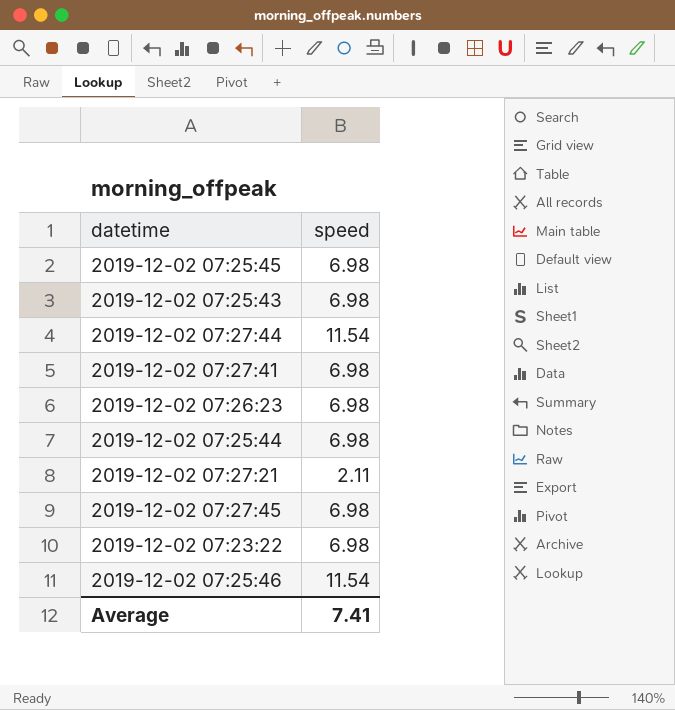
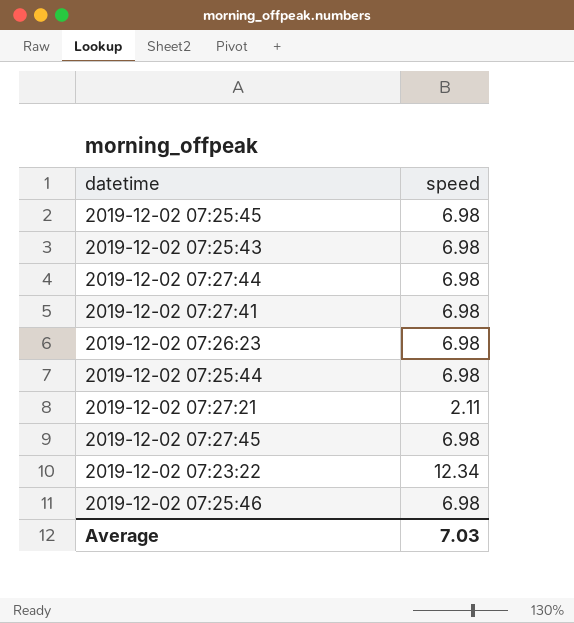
2019-12-02 07:27:44 | speed: 11.54 -> 6.98
2019-12-02 07:23:22 | speed: 6.98 -> 12.34
2019-12-02 07:25:46 | speed: 11.54 -> 6.98
Average | speed: 7.41 -> 7.03

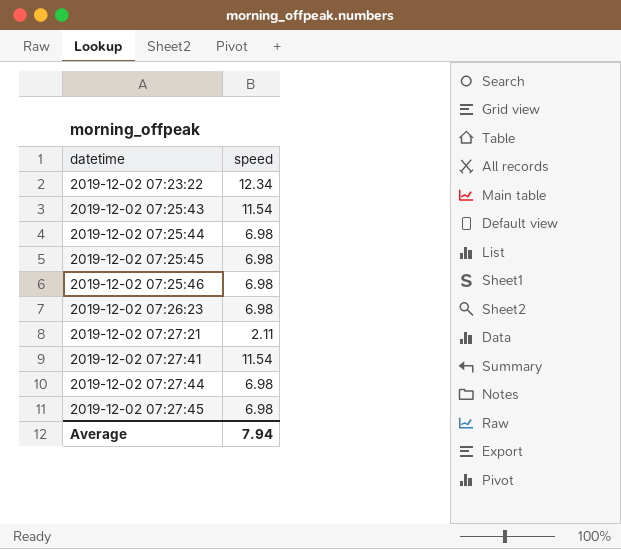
row order: none -> datetime ascending
2019-12-02 07:25:43 | speed: 6.98 -> 11.54
2019-12-02 07:27:41 | speed: 6.98 -> 11.54
Average | speed: 7.03 -> 7.94

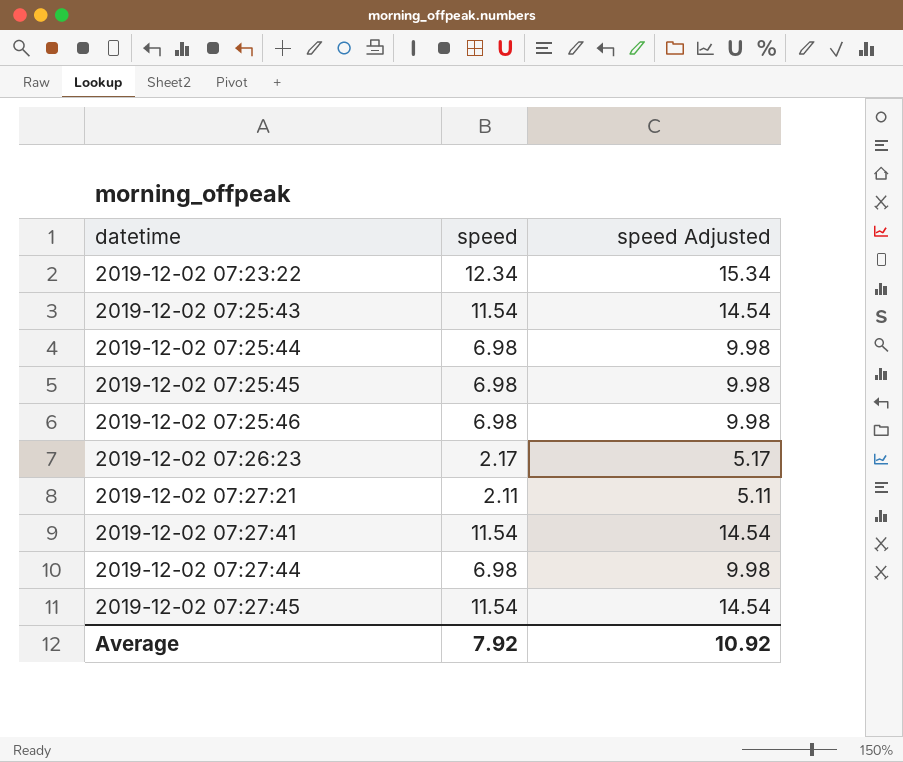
column speed Adjusted | formula: none -> [speed] + 3
2019-12-02 07:26:23 | speed: 6.98 -> 2.17
2019-12-02 07:27:45 | speed: 6.98 -> 11.54
Average | speed: 7.94 -> 7.92

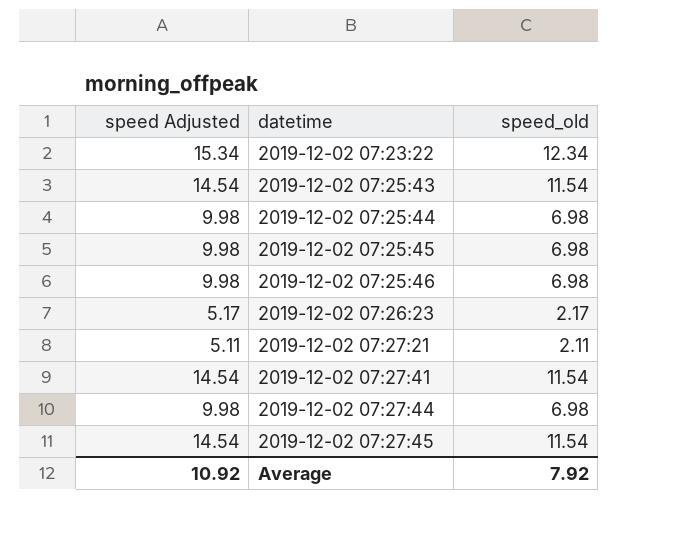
column speed Adjusted | position: 3 -> 1
column name: speed -> speed_old

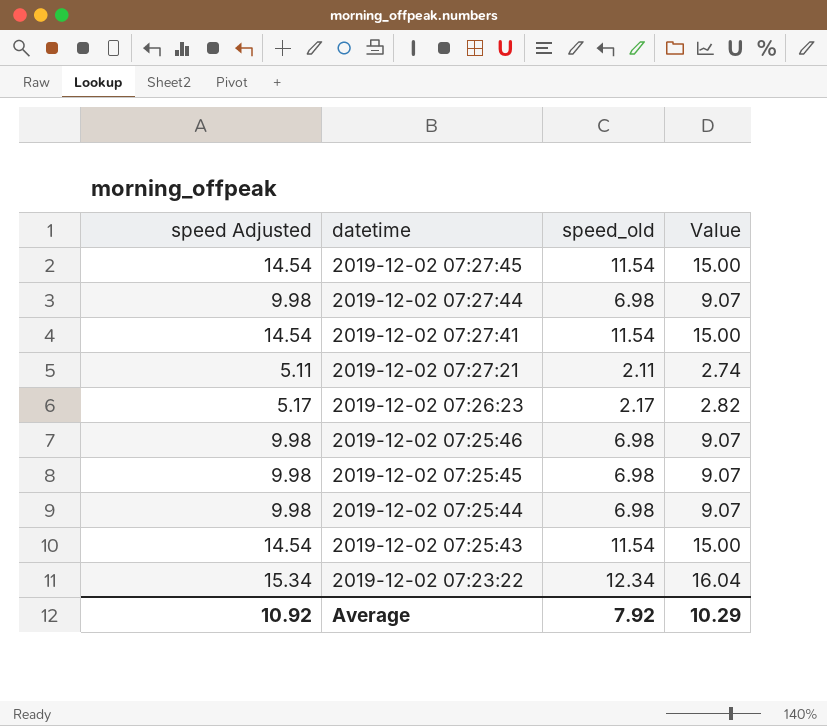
row order: datetime ascending -> datetime descending
column Value | formula: none -> [speed_old] * 1.3

